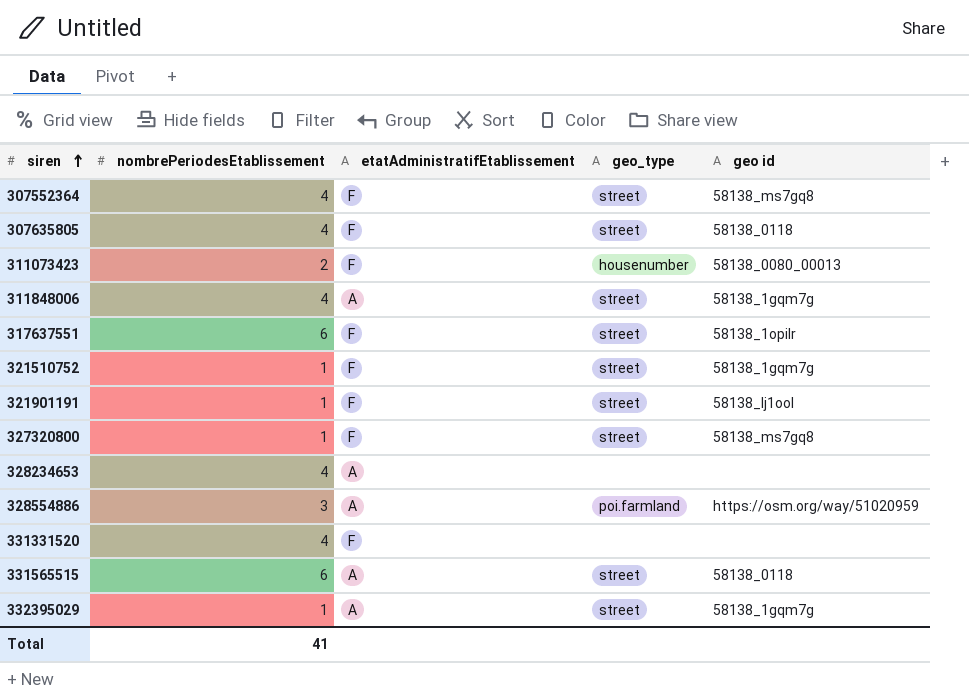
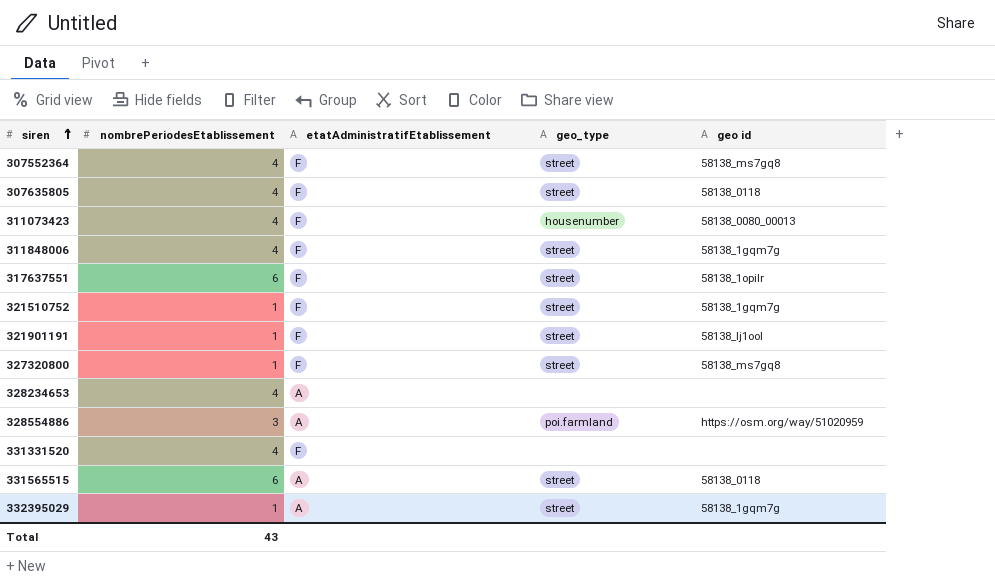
311073423 | nombrePeriodesEtablissement: 2 -> 4
311848006 | etatAdministratifEtablissement: A -> F
Total | nombrePeriodesEtablissement: 41 -> 43

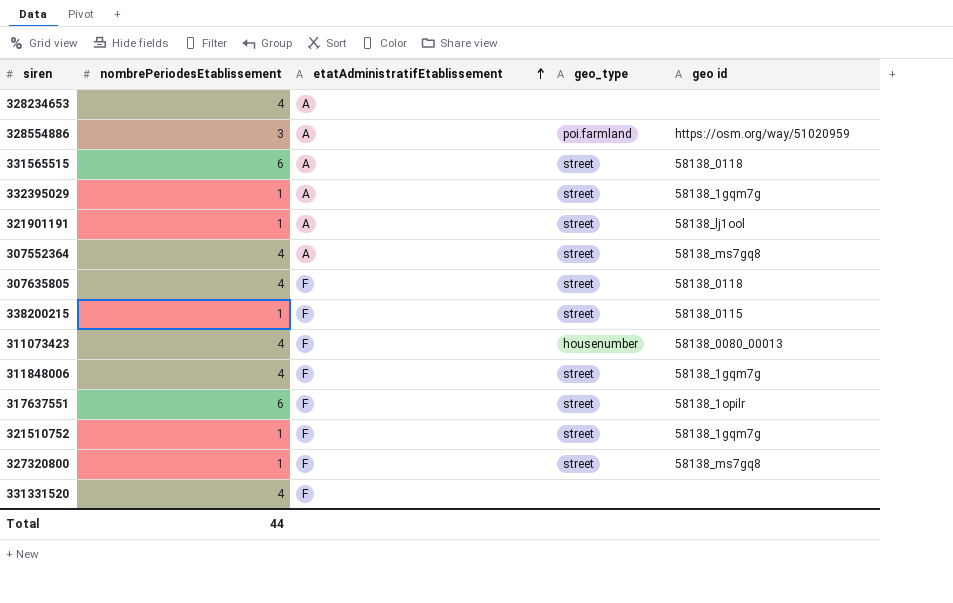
row order: siren ascending -> etatAdministratifEtablissement ascending
321901191 | etatAdministratifEtablissement: F -> A
307552364 | etatAdministratifEtablissement: F -> A
row 338200215: none -> 1 | F | street | 58138_0115
Total | nombrePeriodesEtablissement: 43 -> 44

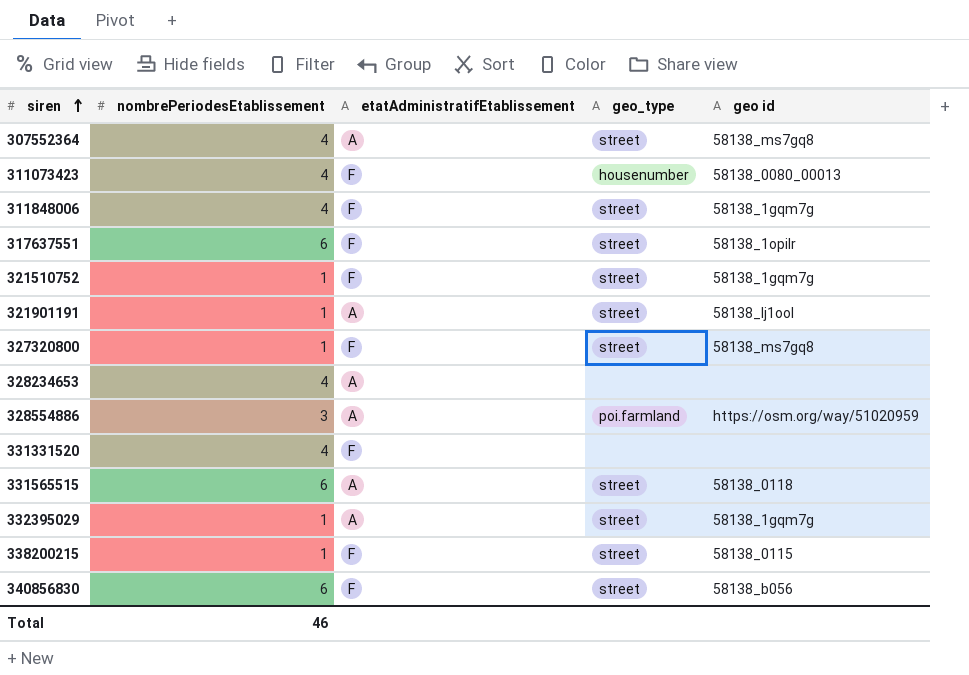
row order: etatAdministratifEtablissement ascending -> siren ascending
row 307635805: 4 | F | street | 58138_0118 -> none
row 340856830: none -> 6 | F | street | 58138_b056
Total | nombrePeriodesEtablissement: 44 -> 46

